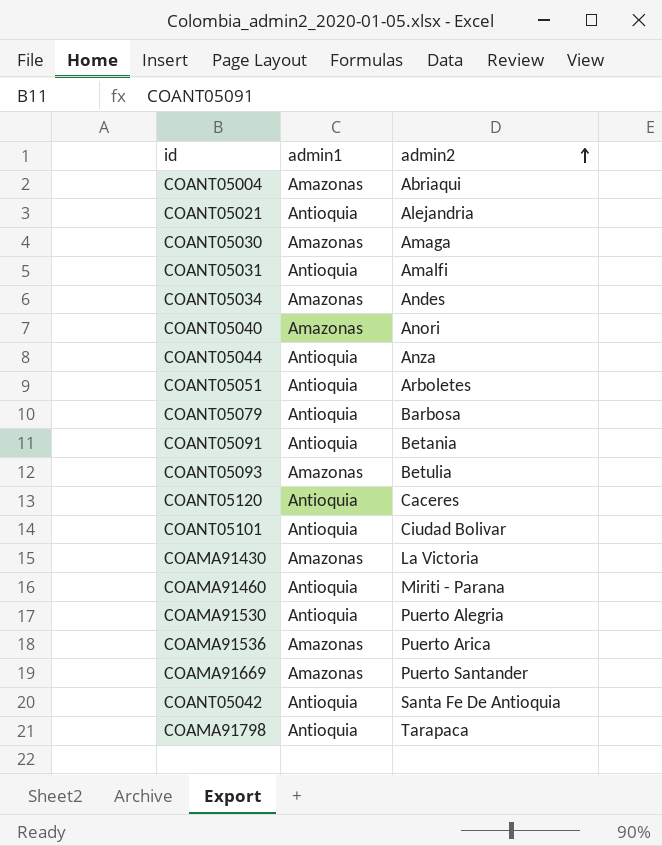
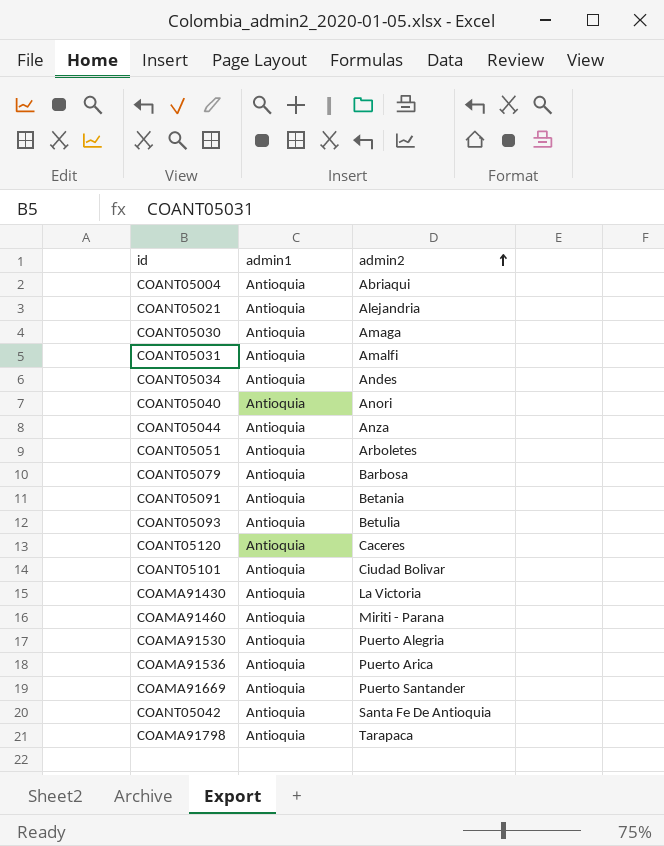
COANT05004 | admin1: Amazonas -> Antioquia
COANT05030 | admin1: Amazonas -> Antioquia
COANT05034 | admin1: Amazonas -> Antioquia
COANT05040 | admin1: Amazonas -> Antioquia
COANT05093 | admin1: Amazonas -> Antioquia
COAMA91430 | admin1: Amazonas -> Antioquia
COAMA91536 | admin1: Amazonas -> Antioquia
COAMA91669 | admin1: Amazonas -> Antioquia

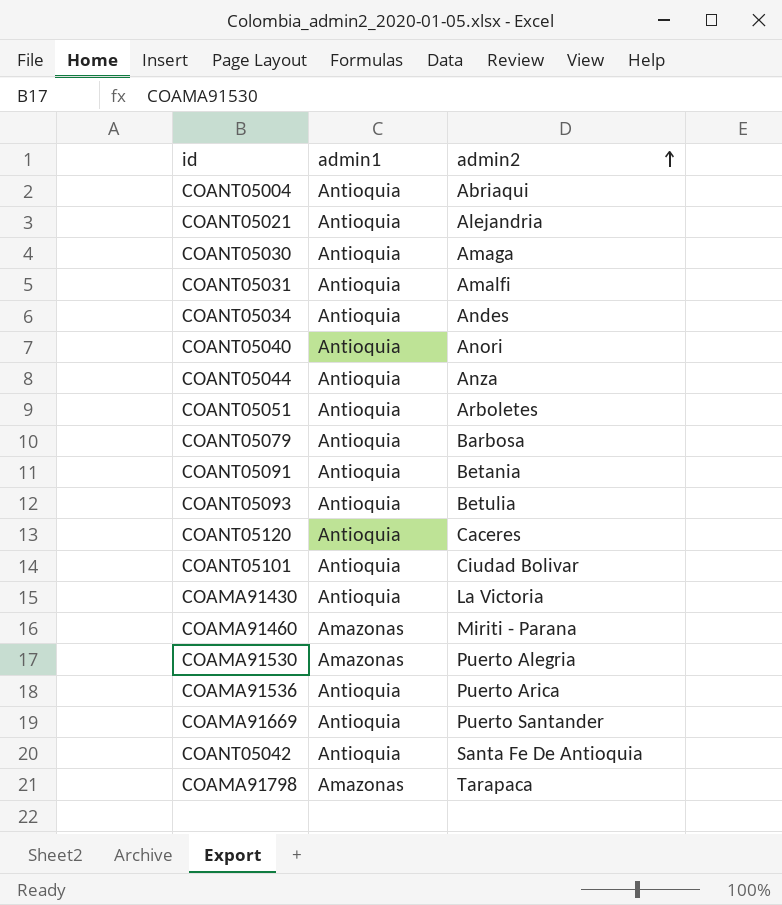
COAMA91460 | admin1: Antioquia -> Amazonas
COAMA91530 | admin1: Antioquia -> Amazonas
COAMA91798 | admin1: Antioquia -> Amazonas

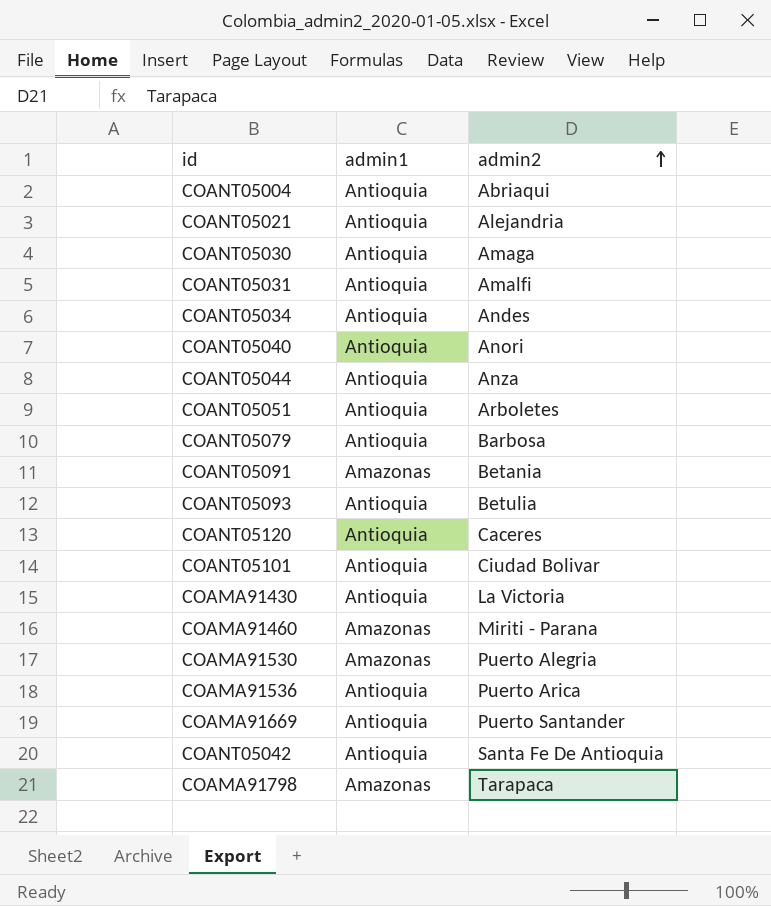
COANT05091 | admin1: Antioquia -> Amazonas

